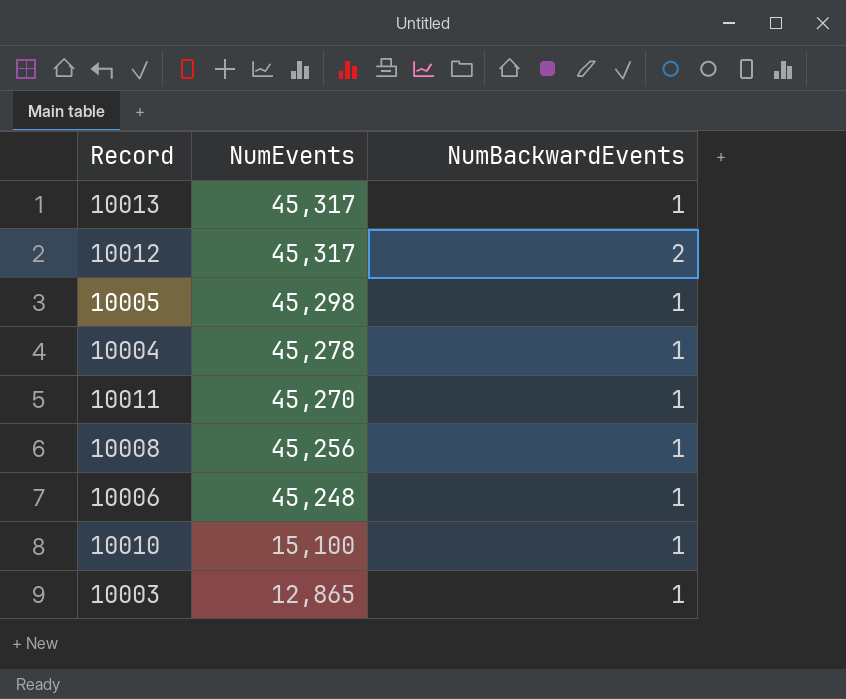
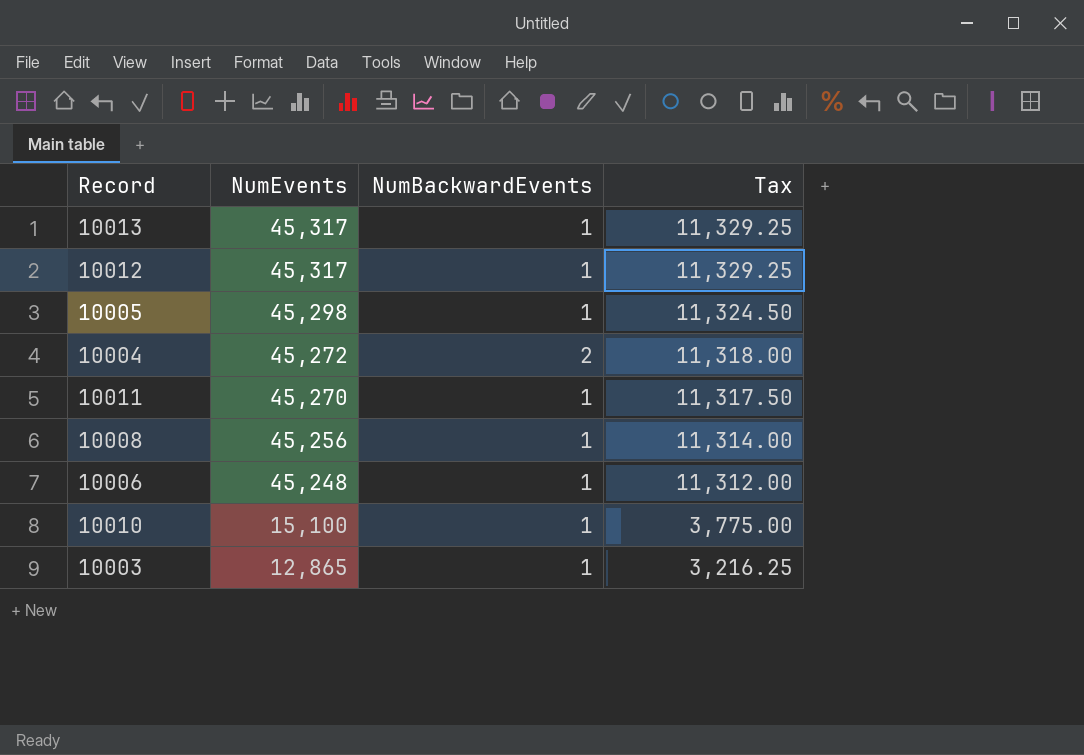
column Tax | formula: none -> [NumEvents] * 0.25
10012 | NumBackwardEvents: 2 -> 1
10004 | NumEvents: 45,278 -> 45,272
10004 | NumBackwardEvents: 1 -> 2

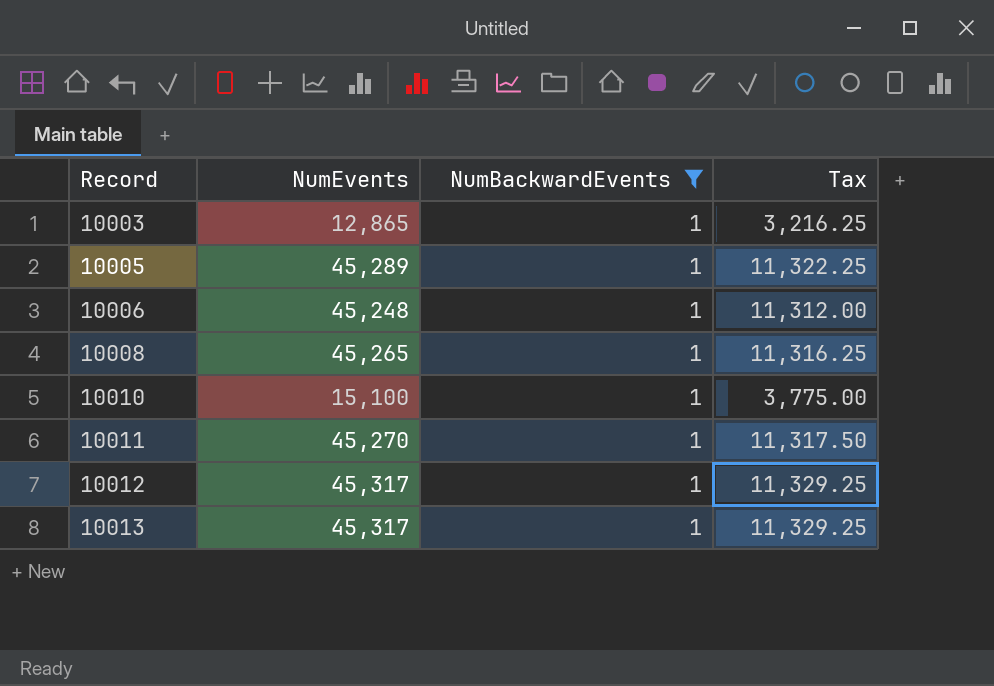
filter: none -> NumBackwardEvents = 1
row order: NumEvents descending -> Record ascending
10005 | NumEvents: 45,298 -> 45,289
10005 | Tax: 11,324.50 -> 11,322.25
10008 | NumEvents: 45,256 -> 45,265
10008 | Tax: 11,314.00 -> 11,316.25

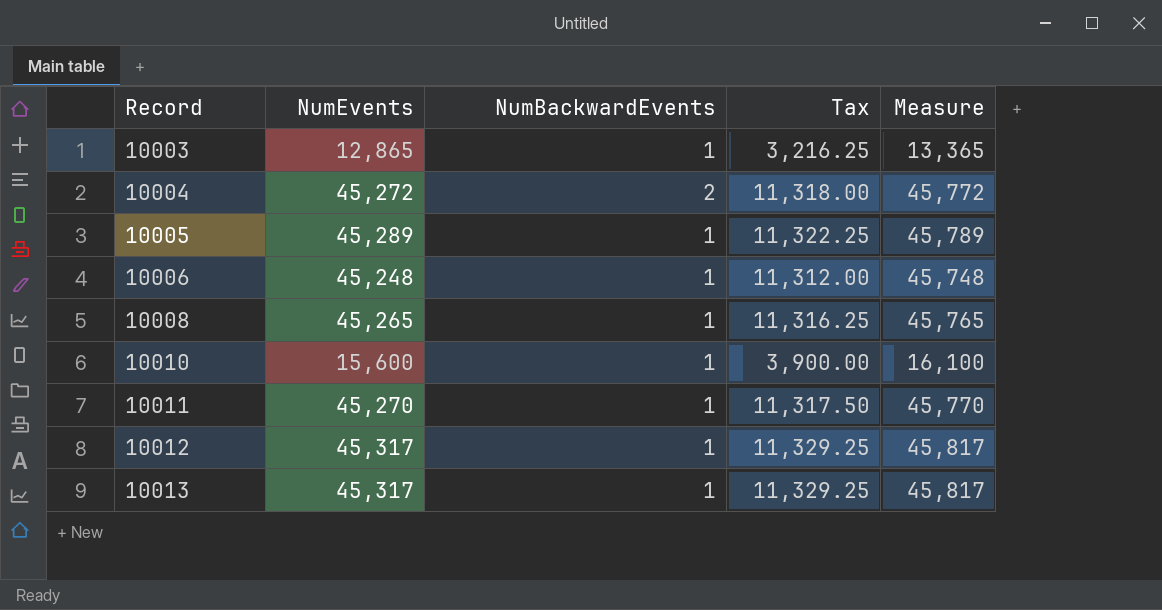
filter: NumBackwardEvents = 1 -> none
column Measure | formula: none -> [NumEvents] + 500
10010 | NumEvents: 15,100 -> 15,600
10010 | Tax: 3,775.00 -> 3,900.00

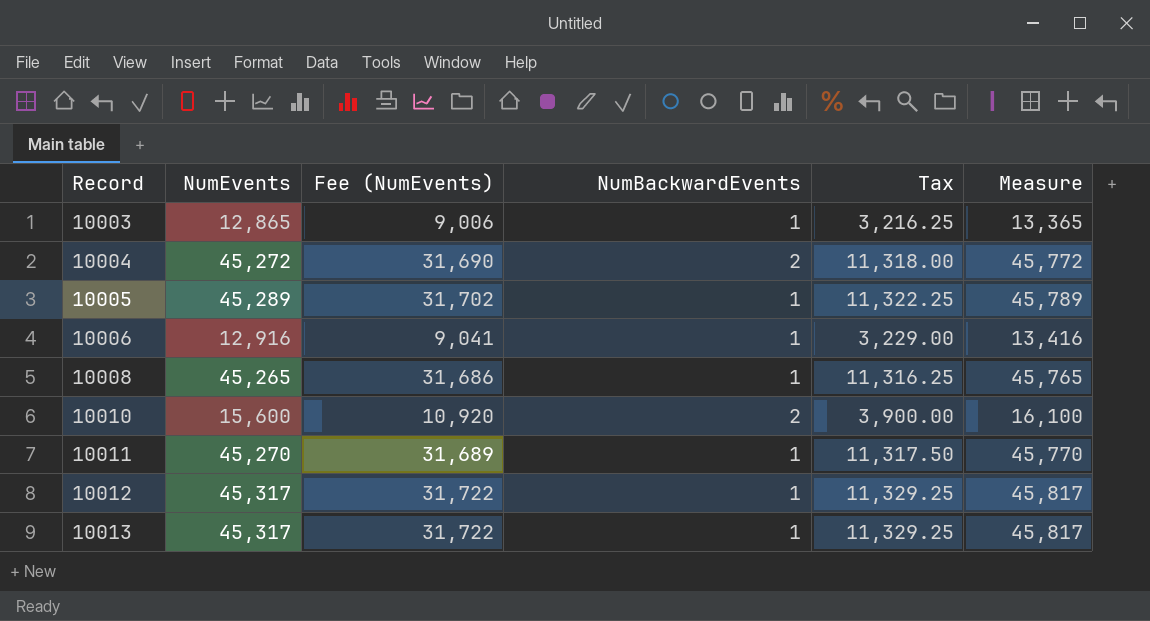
column Fee (NumEvents) | formula: none -> [NumEvents] * 0.7
10006 | NumEvents: 45,248 -> 12,916
10006 | Tax: 11,312.00 -> 3,229.00
10006 | Measure: 45,748 -> 13,416
10010 | NumBackwardEvents: 1 -> 2

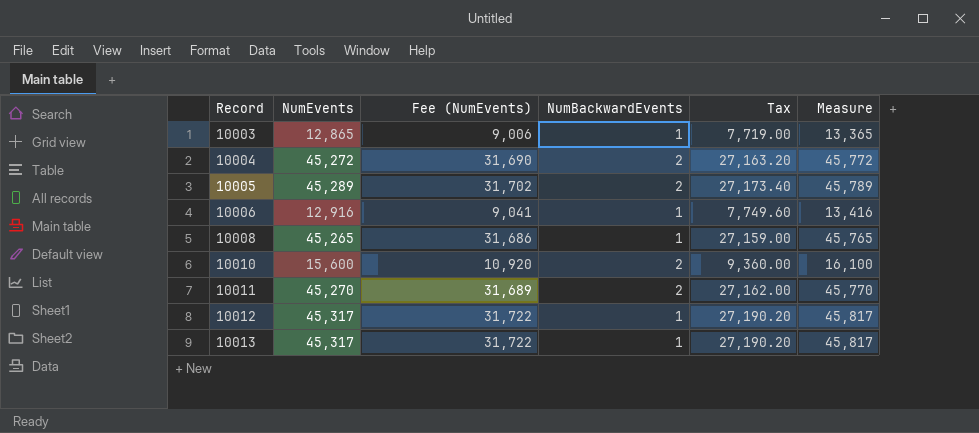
column Tax | formula: [NumEvents] * 0.25 -> [NumEvents] * 0.6
10005 | NumBackwardEvents: 1 -> 2
10011 | NumBackwardEvents: 1 -> 2

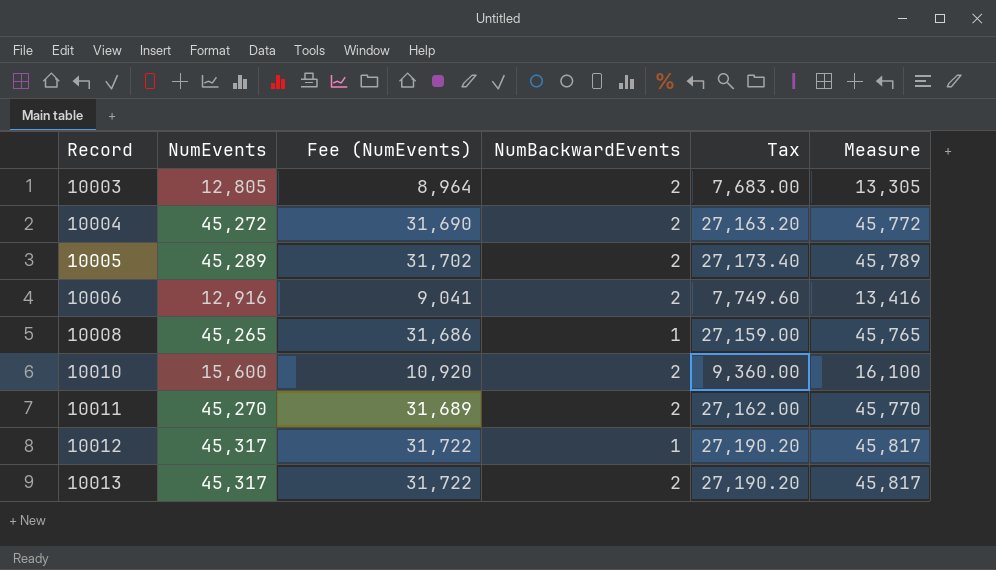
10003 | NumEvents: 12,865 -> 12,805
10003 | Fee (NumEvents): 9,006 -> 8,964
10003 | NumBackwardEvents: 1 -> 2
10003 | Tax: 7,719.00 -> 7,683.00
10003 | Measure: 13,365 -> 13,305
10006 | NumBackwardEvents: 1 -> 2
10013 | NumBackwardEvents: 1 -> 2

